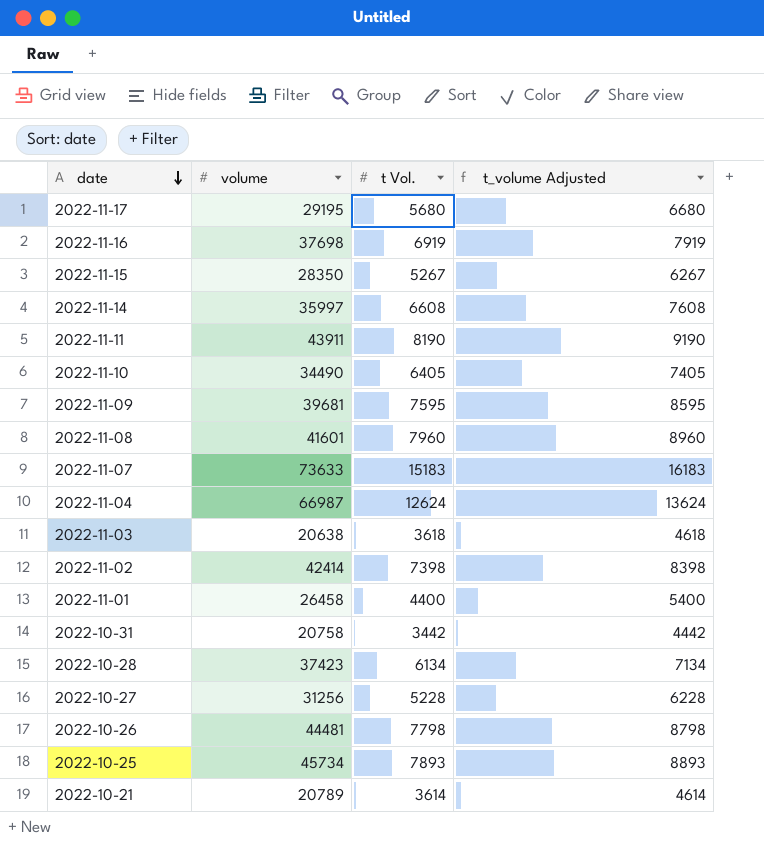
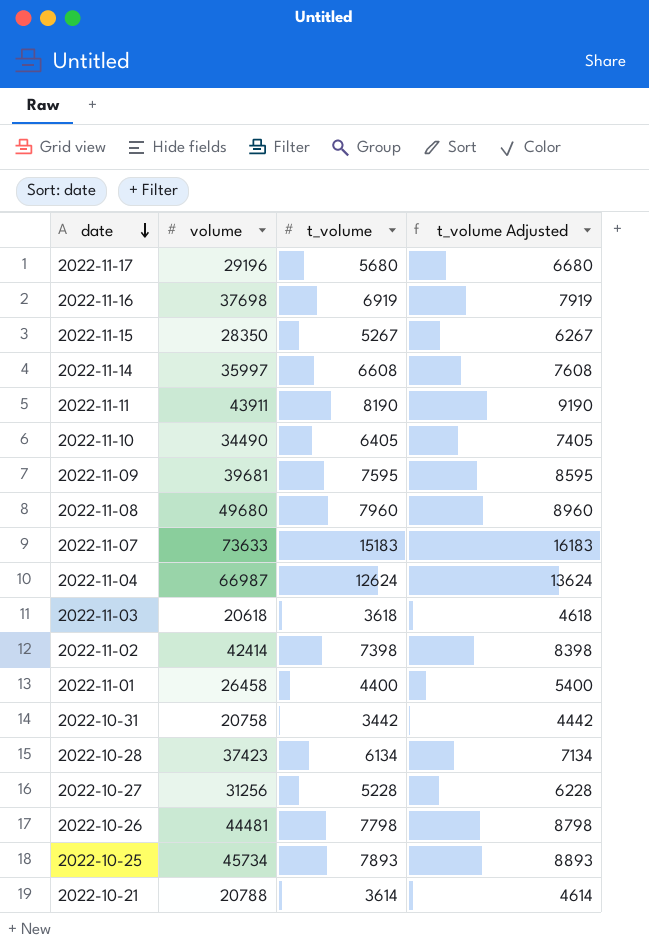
column name: t Vol. -> t_volume
2022-11-17 | volume: 29195 -> 29196
2022-11-08 | volume: 41601 -> 49680
2022-11-03 | volume: 20638 -> 20618
2022-10-21 | volume: 20789 -> 20788

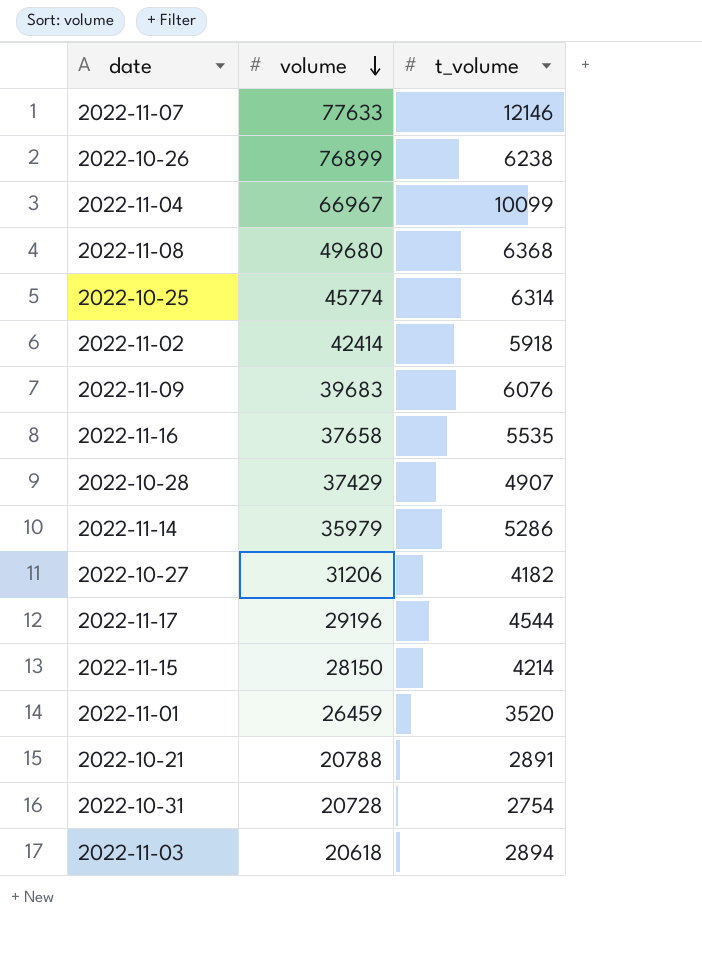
row order: date descending -> volume descending
column t_volume Adjusted | formula: [t_volume] + 1000 -> none
row 2022-11-11: 43911 | 8190 | 9190 -> none
row 2022-11-10: 34490 | 6405 | 7405 -> none
2022-11-07 | volume: 73633 -> 77633
2022-11-07 | t_volume: 15183 -> 12146
2022-10-26 | volume: 44481 -> 76899
2022-10-26 | t_volume: 7798 -> 6238
2022-11-04 | volume: 66987 -> 66967
2022-11-04 | t_volume: 12624 -> 10099
2022-11-08 | t_volume: 7960 -> 6368
2022-10-25 | volume: 45734 -> 45774
2022-10-25 | t_volume: 7893 -> 6314
2022-11-02 | t_volume: 7398 -> 5918
2022-11-09 | volume: 39681 -> 39683
2022-11-09 | t_volume: 7595 -> 6076
2022-11-16 | volume: 37698 -> 37658
2022-11-16 | t_volume: 6919 -> 5535
2022-10-28 | volume: 37423 -> 37429
2022-10-28 | t_volume: 6134 -> 4907
2022-11-14 | volume: 35997 -> 35979
2022-11-14 | t_volume: 6608 -> 5286
2022-10-27 | volume: 31256 -> 31206
2022-10-27 | t_volume: 5228 -> 4182
2022-11-17 | t_volume: 5680 -> 4544
2022-11-15 | volume: 28350 -> 28150
2022-11-15 | t_volume: 5267 -> 4214
2022-11-01 | volume: 26458 -> 26459
2022-11-01 | t_volume: 4400 -> 3520
2022-10-21 | t_volume: 3614 -> 2891
2022-10-31 | volume: 20758 -> 20728
2022-10-31 | t_volume: 3442 -> 2754
2022-11-03 | t_volume: 3618 -> 2894

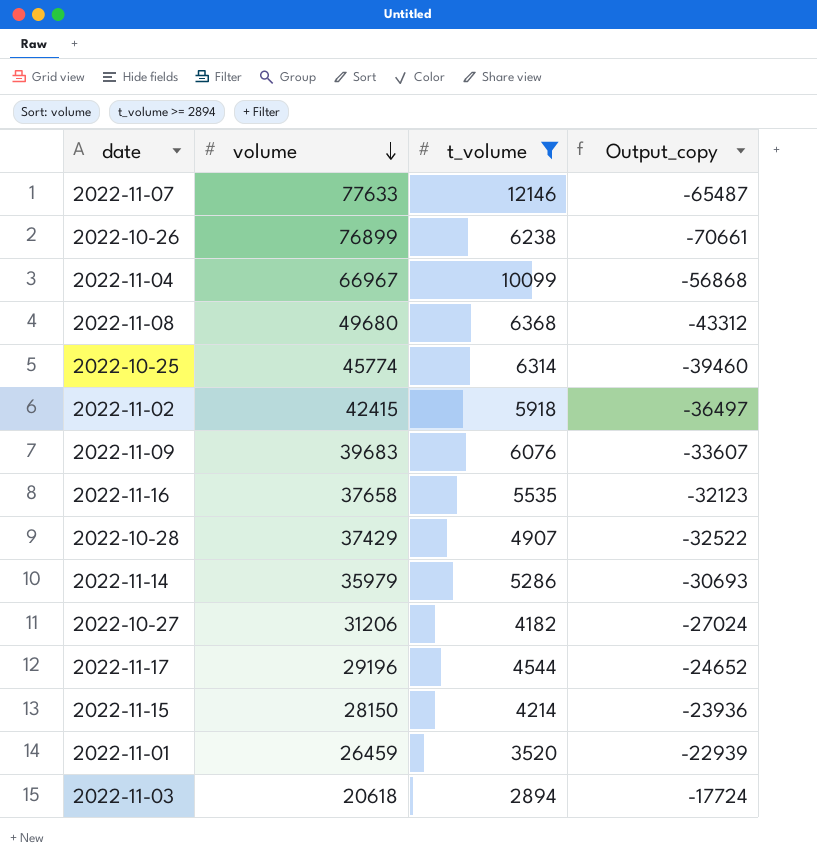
filter: none -> t_volume >= 2894
column Output_copy | formula: none -> [t_volume] - [volume]
2022-11-02 | volume: 42414 -> 42415

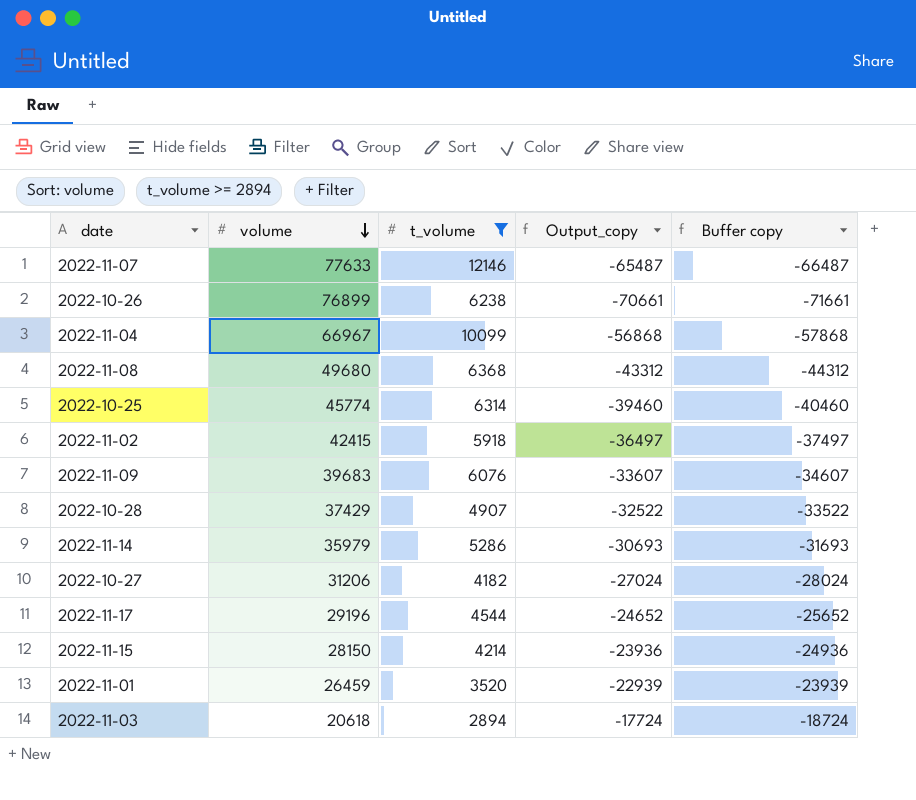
column Buffer copy | formula: none -> [Output_copy] - 1000
row 2022-11-16: 37658 | 5535 | -32123 -> none

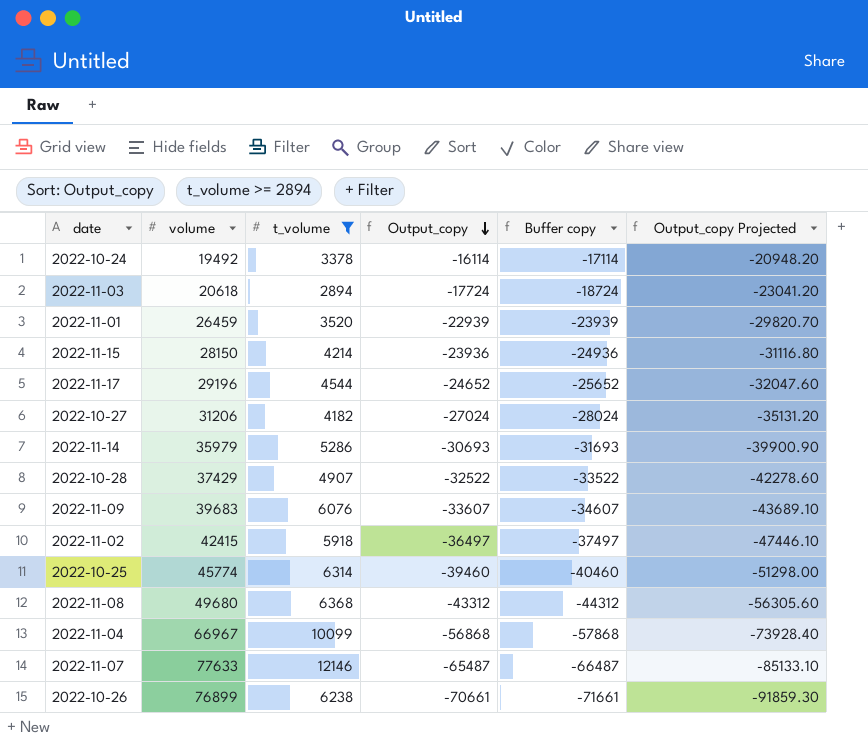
row order: volume descending -> Output_copy descending
column Output_copy Projected | formula: none -> [Output_copy] * 1.3
row 2022-10-24: none -> 19492 | 3378 | -16114 | -17114 | -20948.20

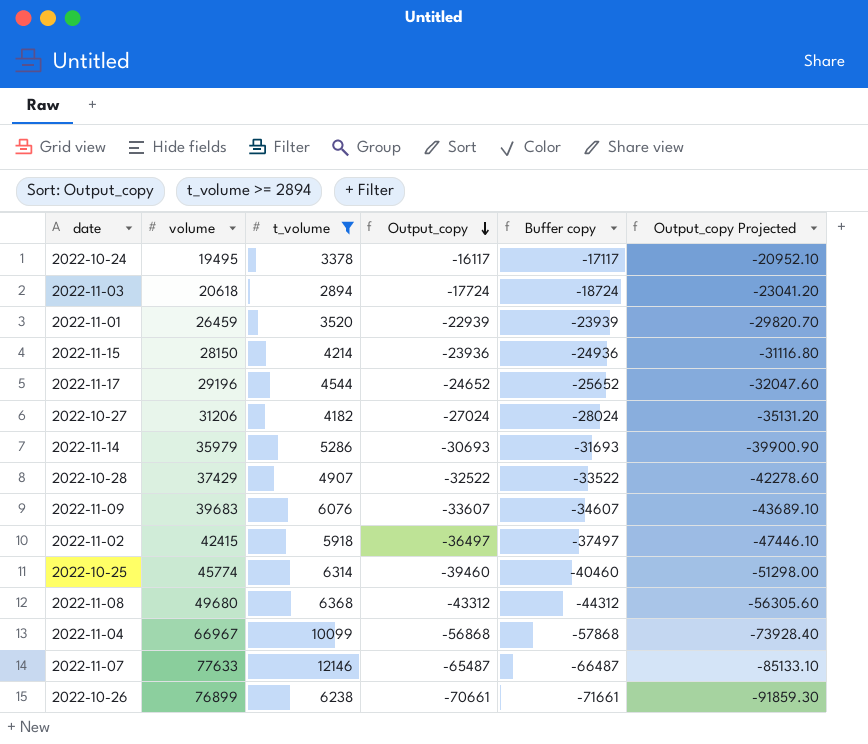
2022-10-24 | volume: 19492 -> 19495
2022-10-24 | Output_copy: -16114 -> -16117
2022-10-24 | Buffer copy: -17114 -> -17117
2022-10-24 | Output_copy Projected: -20948.20 -> -20952.10

